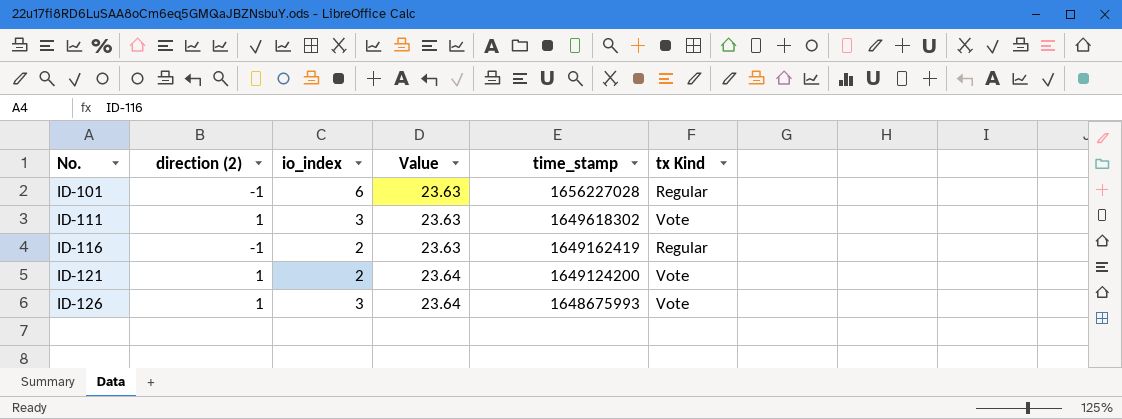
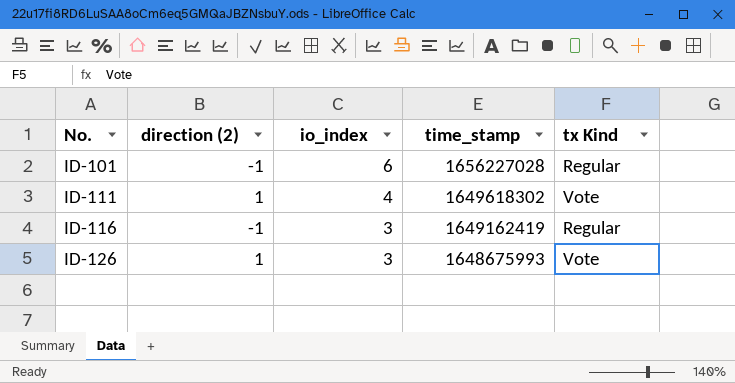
column Value | position: 4 -> none
row ID-121: 1 | 2 | 23.64 | 1649124200 | Vote -> none
ID-111 | io_index: 3 -> 4
ID-116 | io_index: 2 -> 3

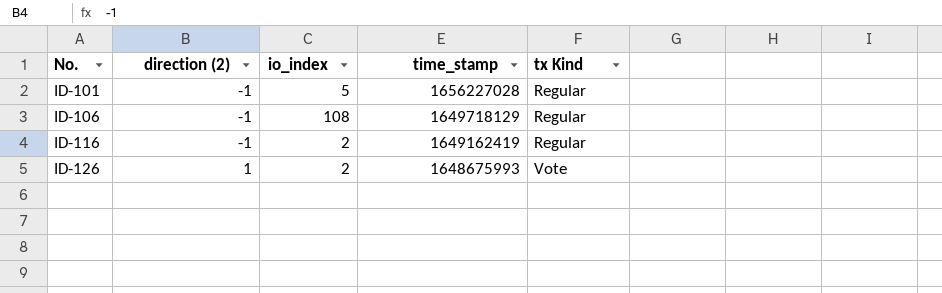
row ID-111: 1 | 4 | 1649618302 | Vote -> none
ID-101 | io_index: 6 -> 5
row ID-106: none -> -1 | 108 | 1649718129 | Regular
ID-116 | io_index: 3 -> 2
ID-126 | io_index: 3 -> 2

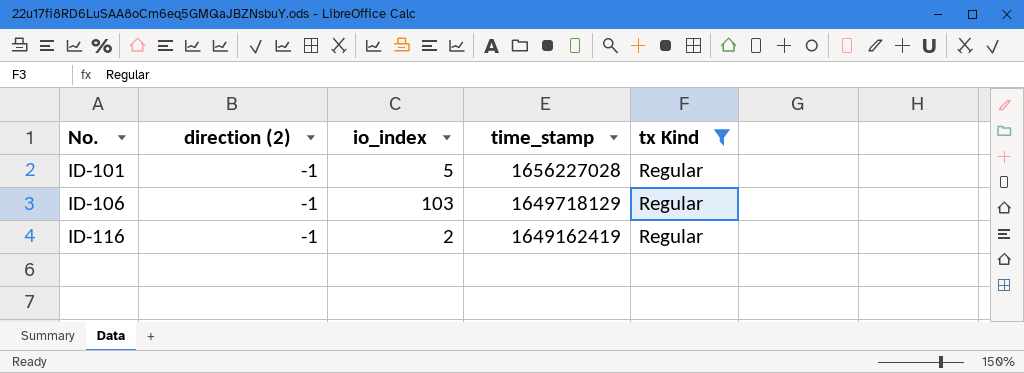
filter: none -> tx Kind = Regular
ID-106 | io_index: 108 -> 103

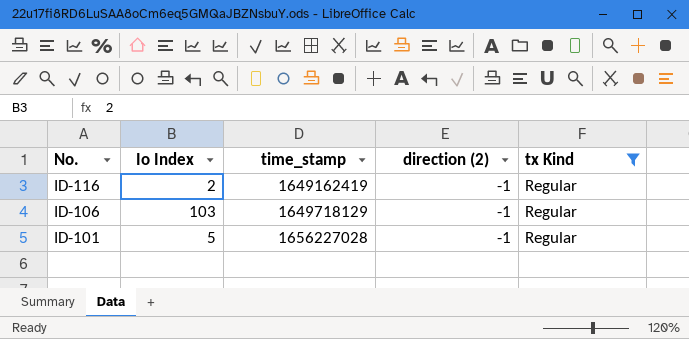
row order: No. ascending -> No. descending
column name: io_index -> Io Index
column direction (2) | position: 2 -> 4

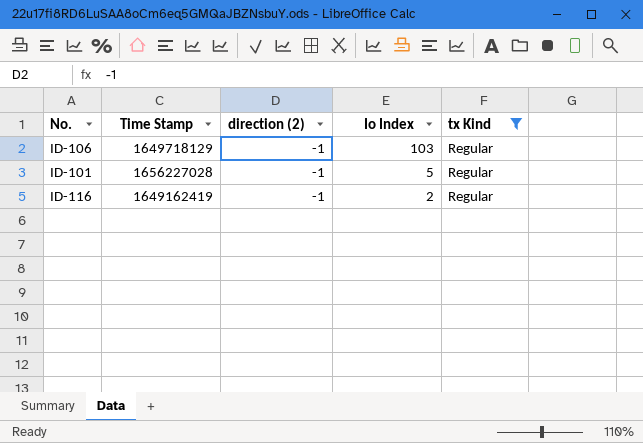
row order: No. descending -> Io Index descending
column name: time_stamp -> Time Stamp
column Io Index | position: 2 -> 4

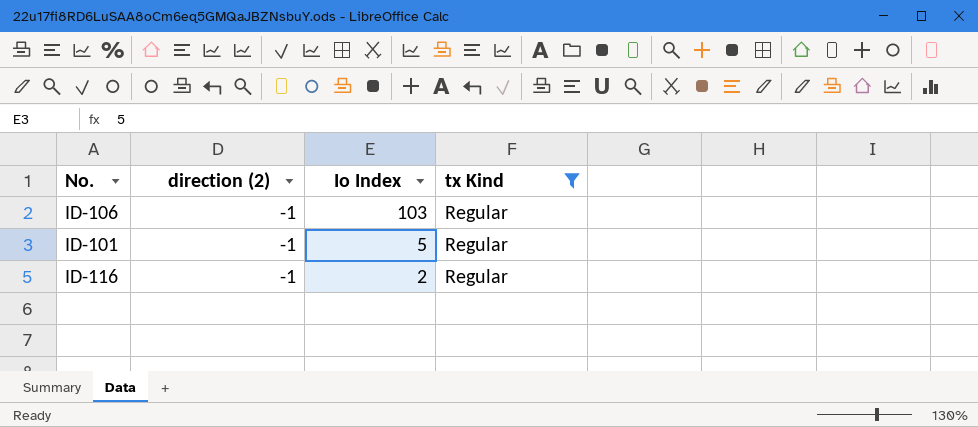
column Time Stamp | position: 2 -> none

